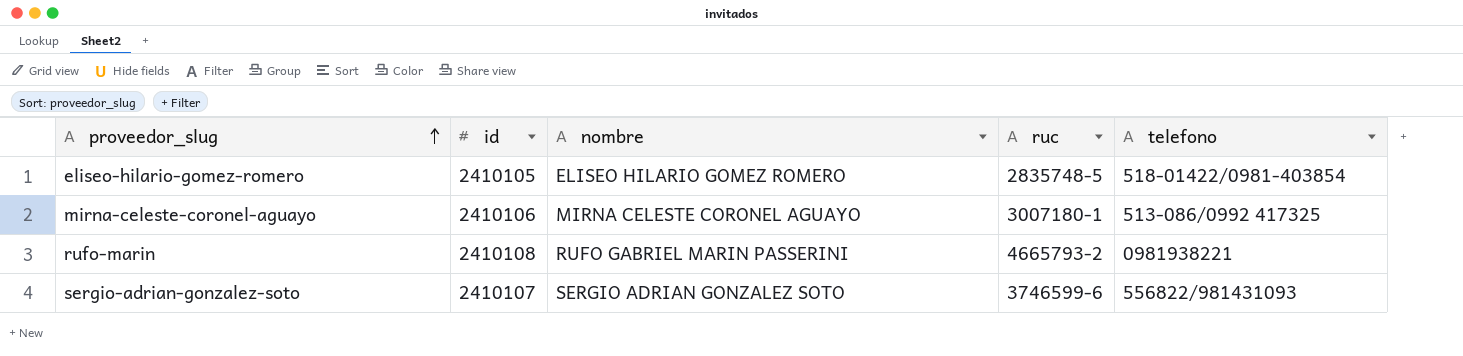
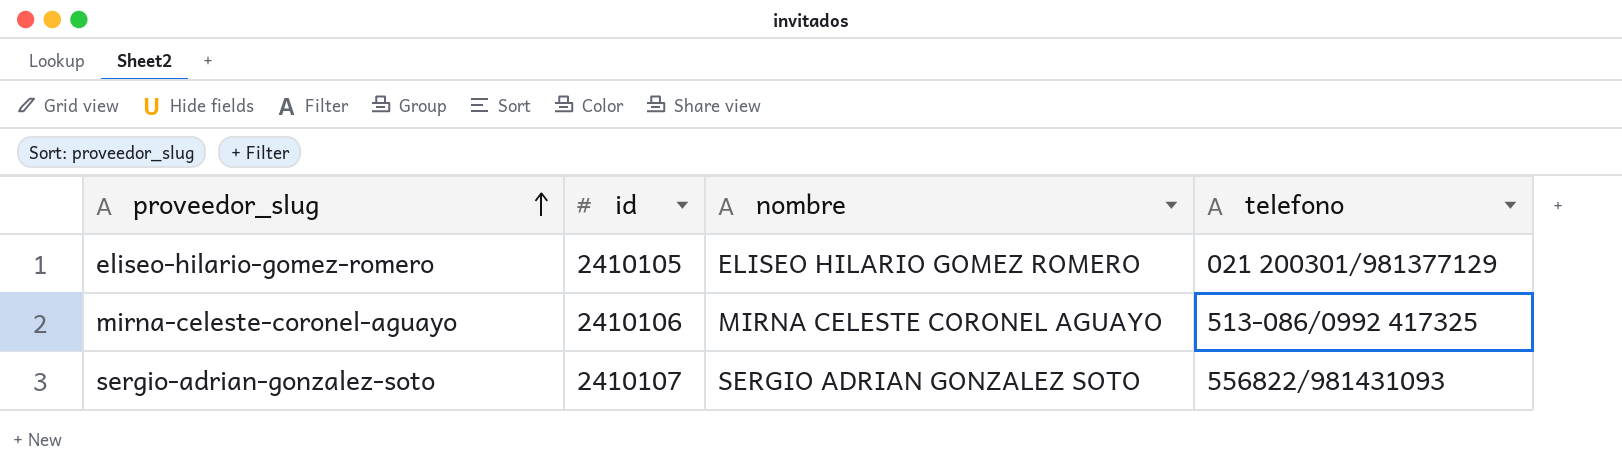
column ruc | position: 4 -> none
row rufo-marin: 2410108 | RUFO GABRIEL MARIN PASSERINI | 4665793-2 | 0981938221 -> none
eliseo-hilario-gomez-romero | telefono: 518-01422/0981-403854 -> 021 200301/981377129

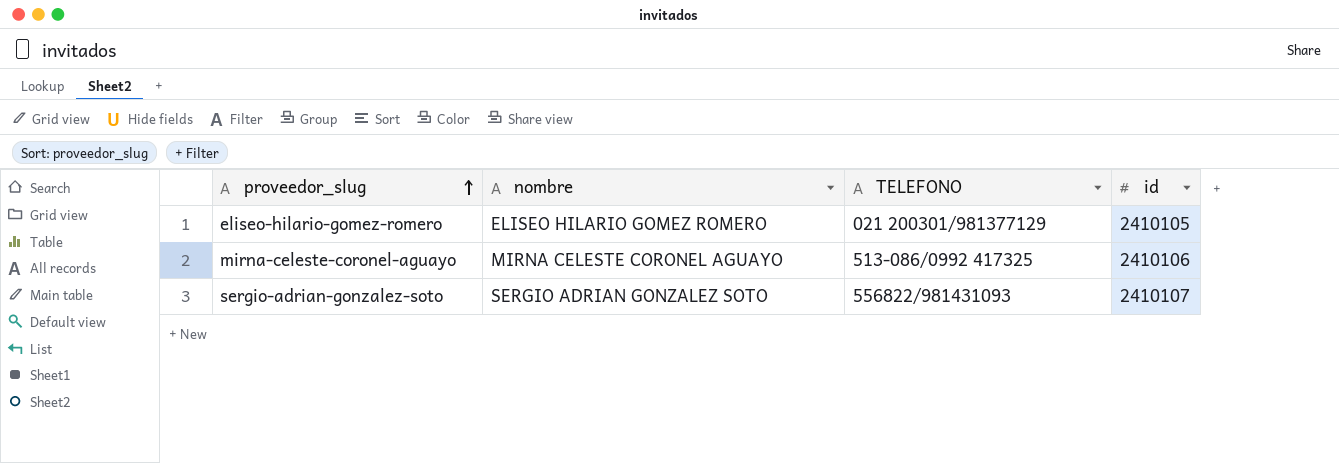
column name: telefono -> TELEFONO
column id | position: 2 -> 4

